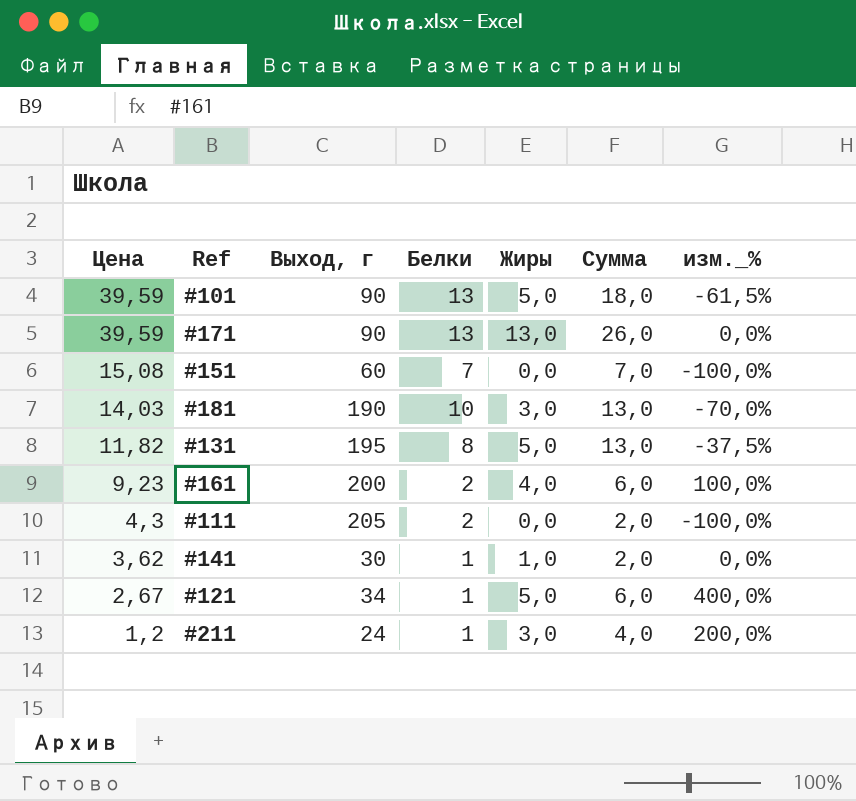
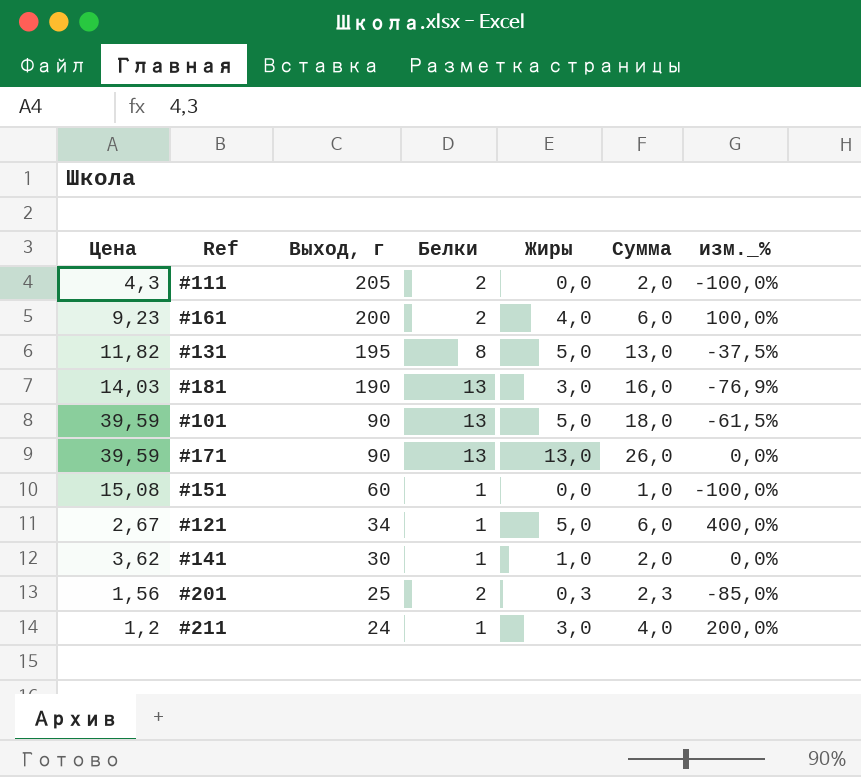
row order: Цена descending -> Выход, г descending
#181 | Белки: 10 -> 13
#181 | Сумма: 13,0 -> 16,0
#181 | изм._%: -70,0% -> -76,9%
#151 | Белки: 7 -> 1
#151 | Сумма: 7,0 -> 1,0
row #201: none -> 1,56 | 25 | 2 | 0,3 | 2,3 | -85,0%

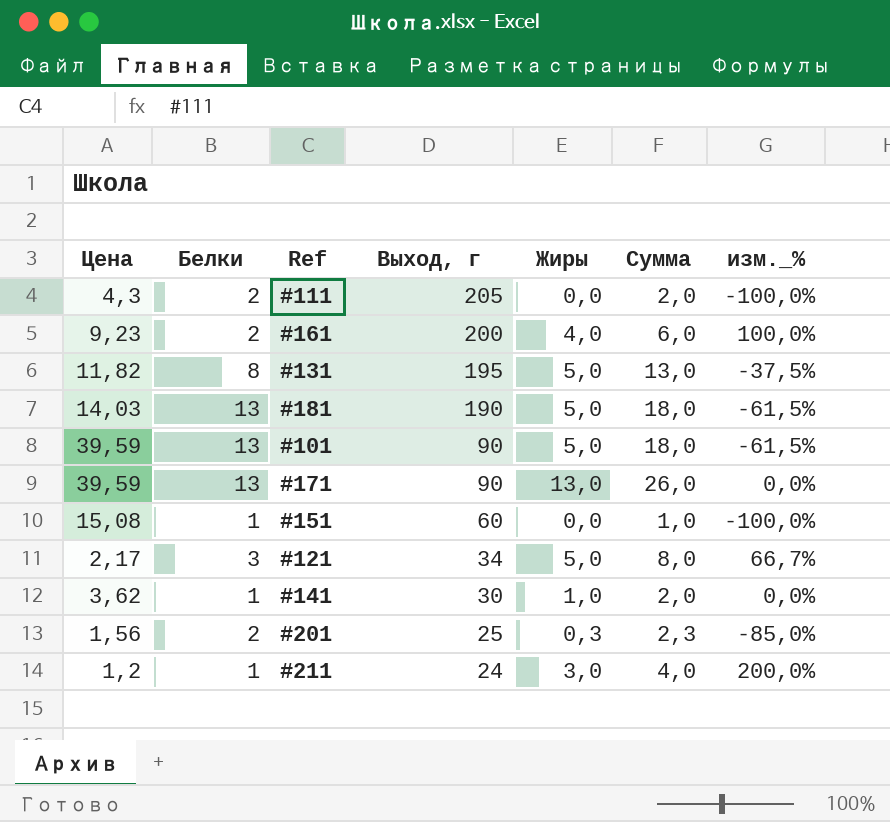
column Белки | position: 4 -> 2
#181 | Жиры: 3,0 -> 5,0
#181 | Сумма: 16,0 -> 18,0
#181 | изм._%: -76,9% -> -61,5%
#121 | Цена: 2,67 -> 2,17
#121 | Белки: 1 -> 3
#121 | Сумма: 6,0 -> 8,0
#121 | изм._%: 400,0% -> 66,7%

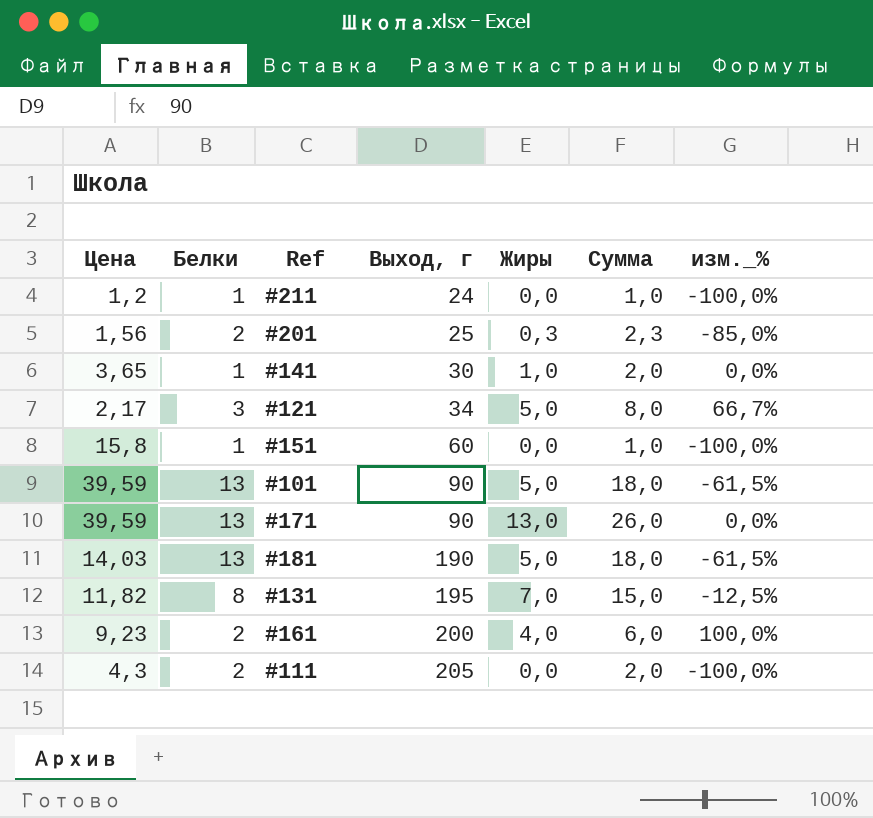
row order: Выход, г descending -> Выход, г ascending
#211 | Жиры: 3,0 -> 0,0
#211 | Сумма: 4,0 -> 1,0
#211 | изм._%: 200,0% -> -100,0%
#141 | Цена: 3,62 -> 3,65
#151 | Цена: 15,08 -> 15,8
#131 | Жиры: 5,0 -> 7,0
#131 | Сумма: 13,0 -> 15,0
#131 | изм._%: -37,5% -> -12,5%

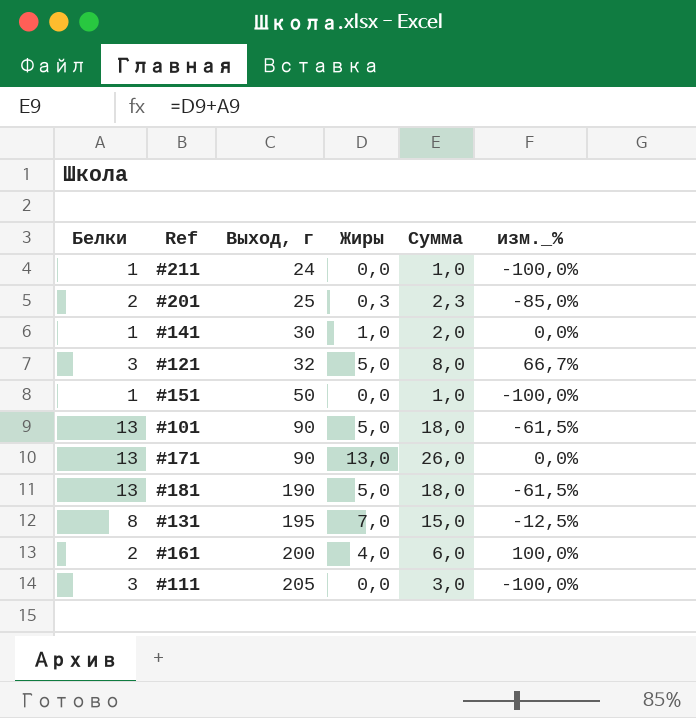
column Цена | position: 1 -> none
#121 | Выход, г: 34 -> 32
#151 | Выход, г: 60 -> 50
#111 | Белки: 2 -> 3
#111 | Сумма: 2,0 -> 3,0

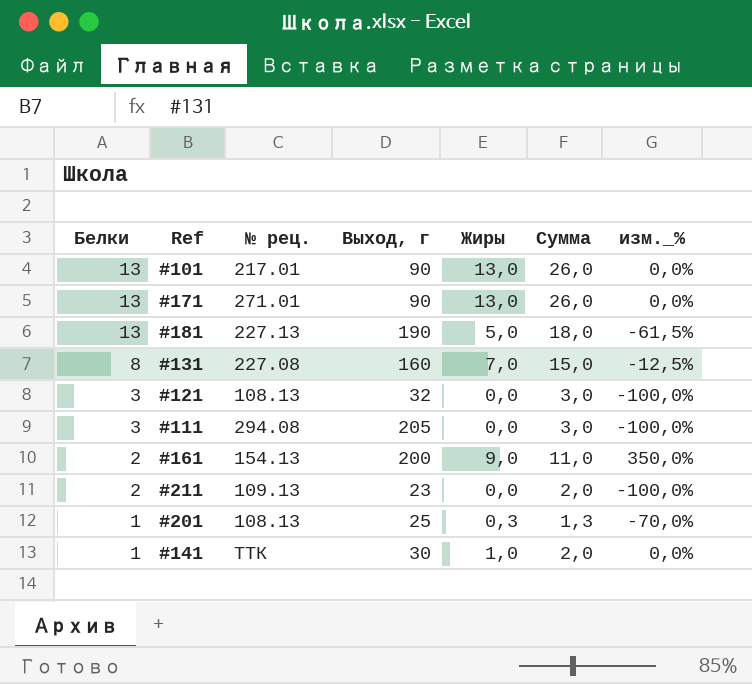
row order: Выход, г ascending -> Белки descending
column № рец. | position: none -> 3
row #151: 1 | 50 | 0,0 | 1,0 | -100,0% -> none
#101 | Жиры: 5,0 -> 13,0
#101 | Сумма: 18,0 -> 26,0
#101 | изм._%: -61,5% -> 0,0%
#131 | Выход, г: 195 -> 160
#121 | Жиры: 5,0 -> 0,0
#121 | Сумма: 8,0 -> 3,0
#121 | изм._%: 66,7% -> -100,0%
#161 | Жиры: 4,0 -> 9,0
#161 | Сумма: 6,0 -> 11,0
#161 | изм._%: 100,0% -> 350,0%
#211 | Белки: 1 -> 2
#211 | Выход, г: 24 -> 23
#211 | Сумма: 1,0 -> 2,0
#201 | Белки: 2 -> 1
#201 | Сумма: 2,3 -> 1,3
#201 | изм._%: -85,0% -> -70,0%

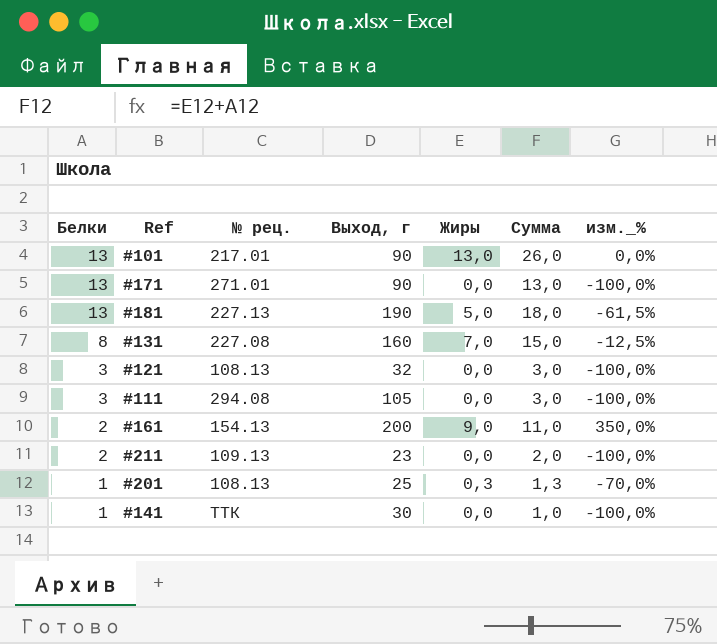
#171 | Жиры: 13,0 -> 0,0
#171 | Сумма: 26,0 -> 13,0
#171 | изм._%: 0,0% -> -100,0%
#111 | Выход, г: 205 -> 105
#141 | Жиры: 1,0 -> 0,0
#141 | Сумма: 2,0 -> 1,0
#141 | изм._%: 0,0% -> -100,0%

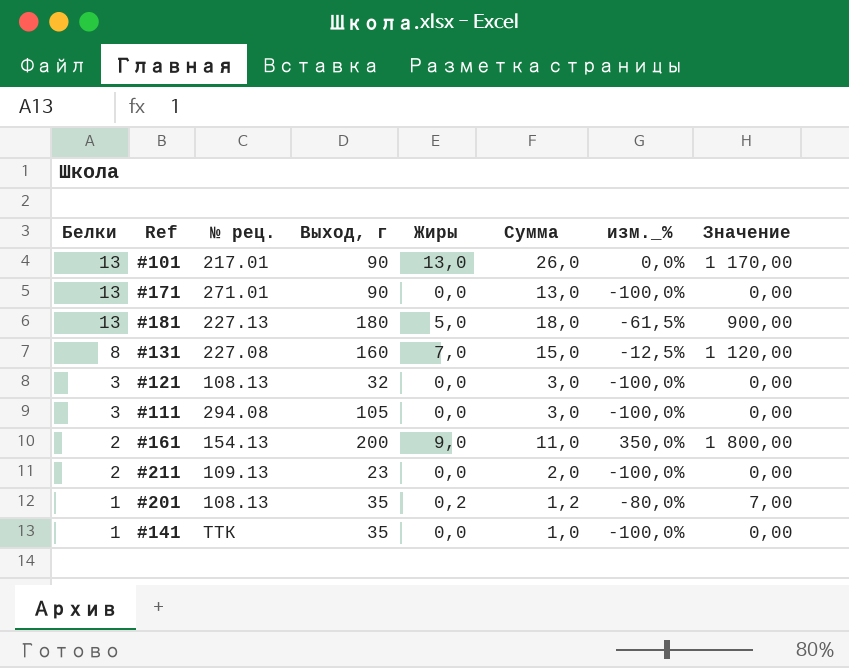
column Значение | formula: none -> [Выход, г] * [Жиры]
#181 | Выход, г: 190 -> 180
#201 | Выход, г: 25 -> 35
#201 | Жиры: 0,3 -> 0,2
#201 | Сумма: 1,3 -> 1,2
#201 | изм._%: -70,0% -> -80,0%
#141 | Выход, г: 30 -> 35

